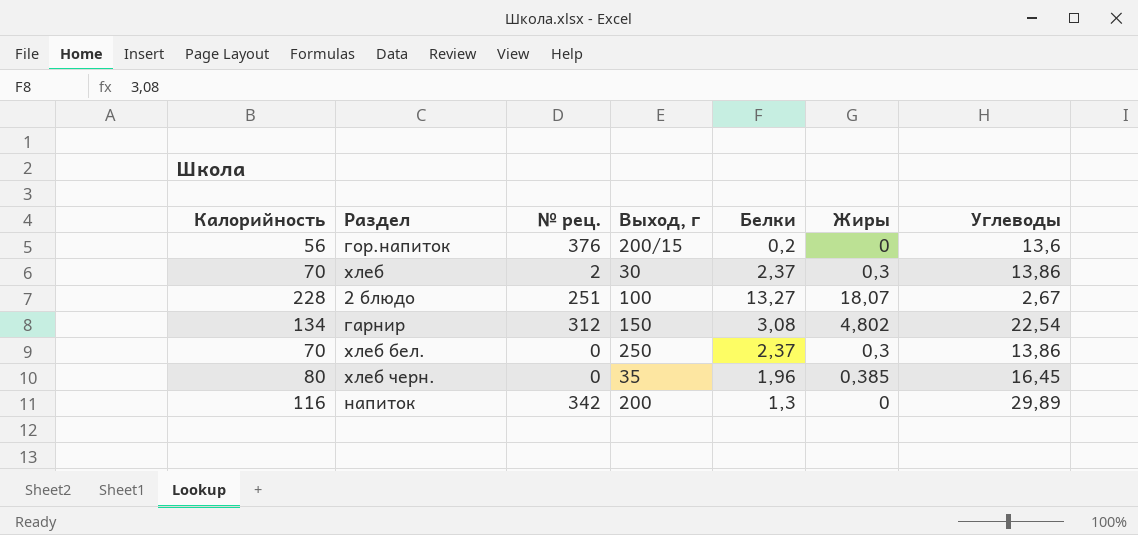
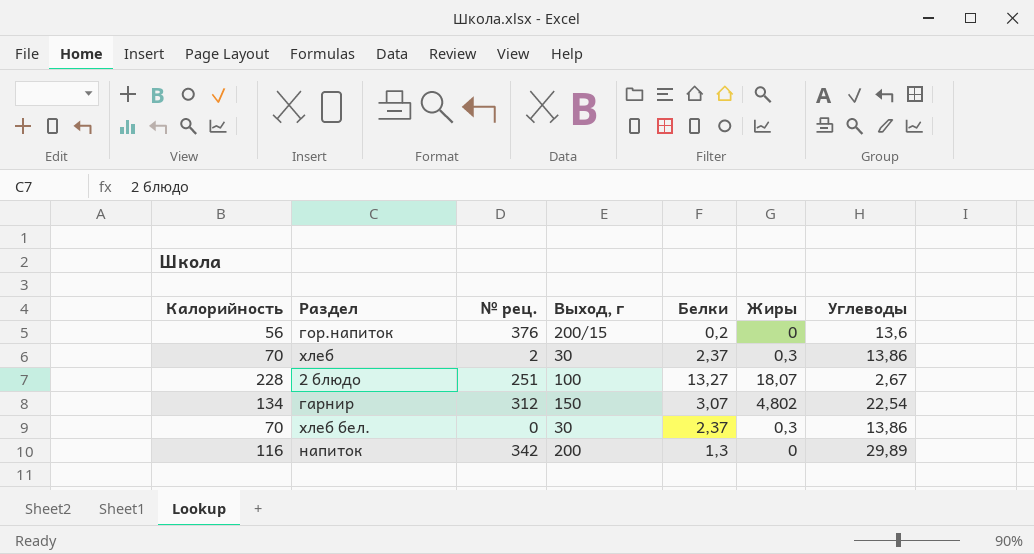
row хлеб черн.: 80 | 0 | 35 | 1,96 | 0,385 | 16,45 -> none
гарнир | Белки: 3,08 -> 3,07
хлеб бел. | Выход, г: 250 -> 30

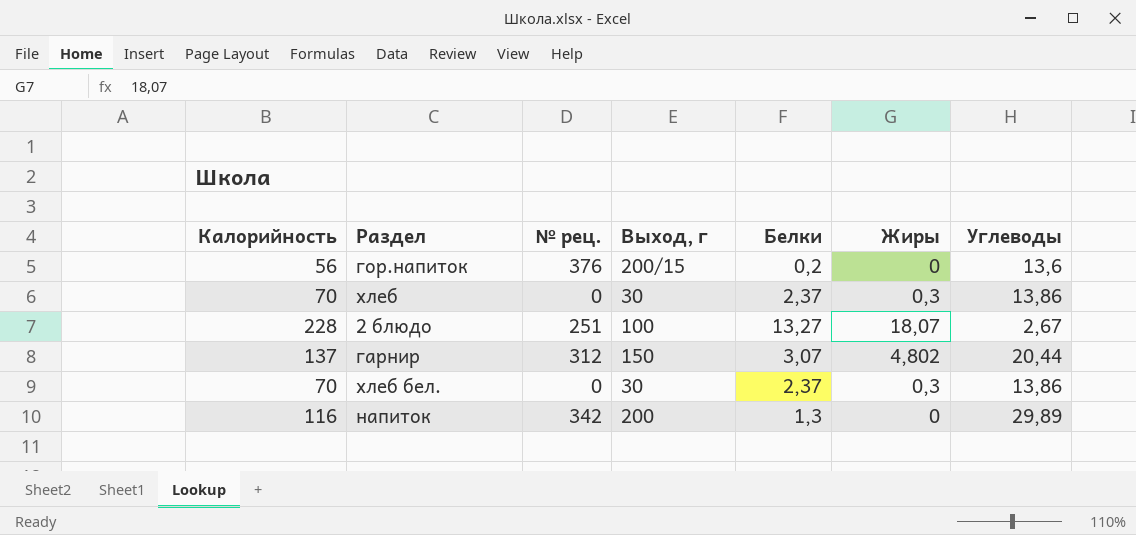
хлеб | № рец.: 2 -> 0
гарнир | Калорийность: 134 -> 137
гарнир | Углеводы: 22,54 -> 20,44

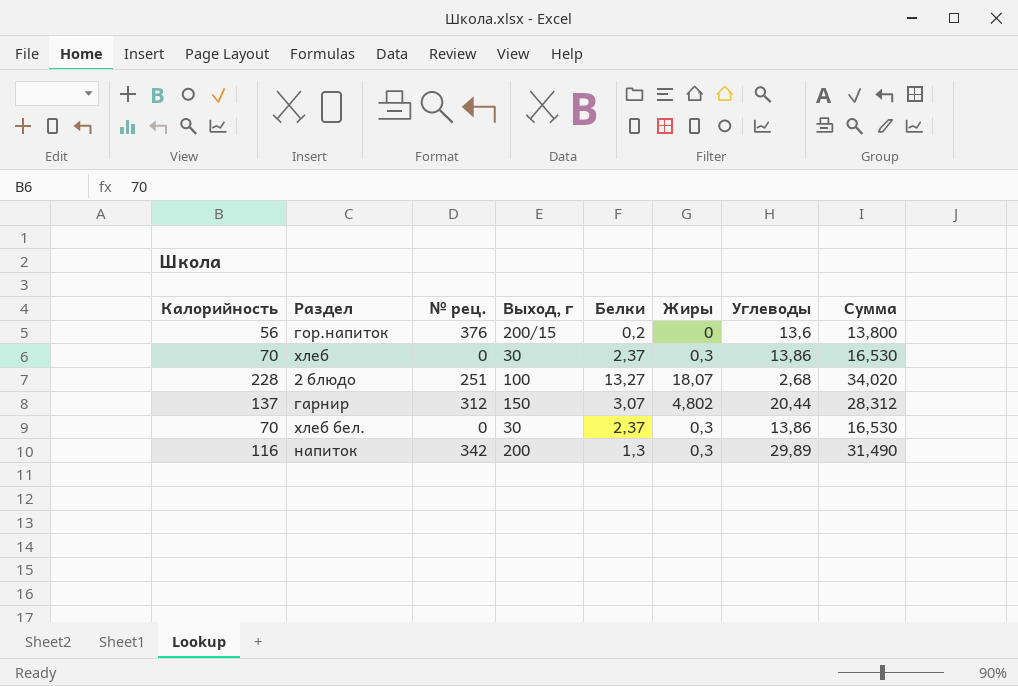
column Сумма | formula: none -> [Белки] + [Жиры] + [Углеводы]
2 блюдо | Углеводы: 2,67 -> 2,68
напиток | Жиры: 0 -> 0,3

